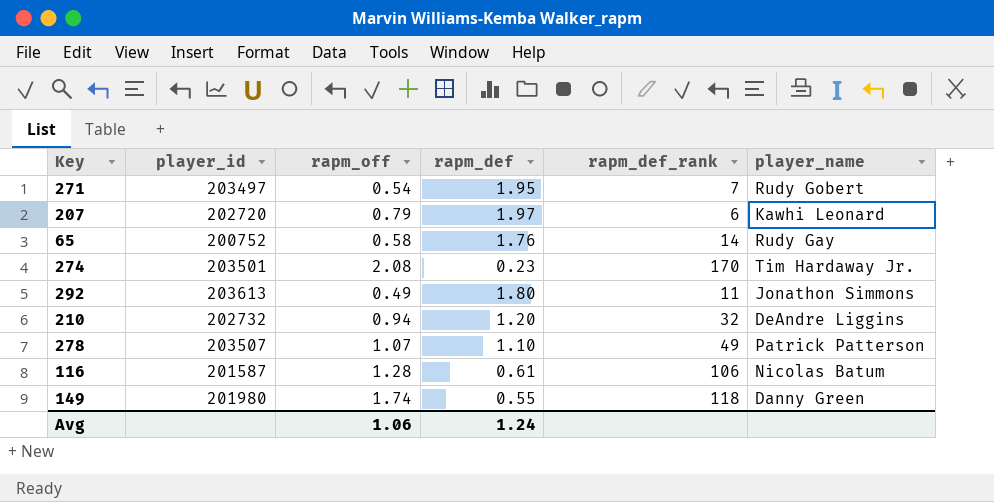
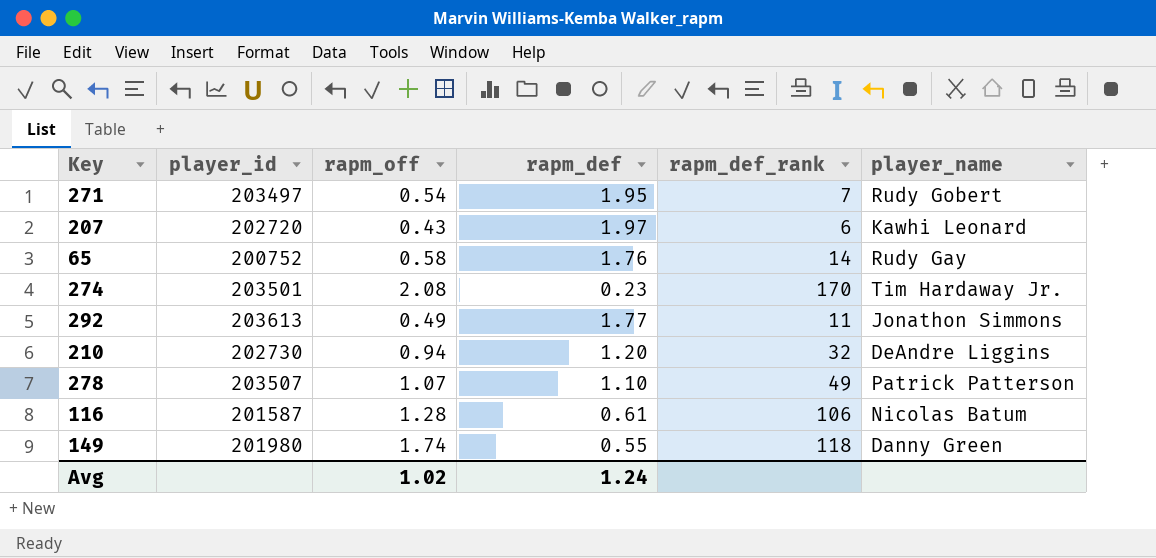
207 | rapm_off: 0.79 -> 0.43
292 | rapm_def: 1.80 -> 1.77
210 | player_id: 202732 -> 202730
Avg | rapm_off: 1.06 -> 1.02

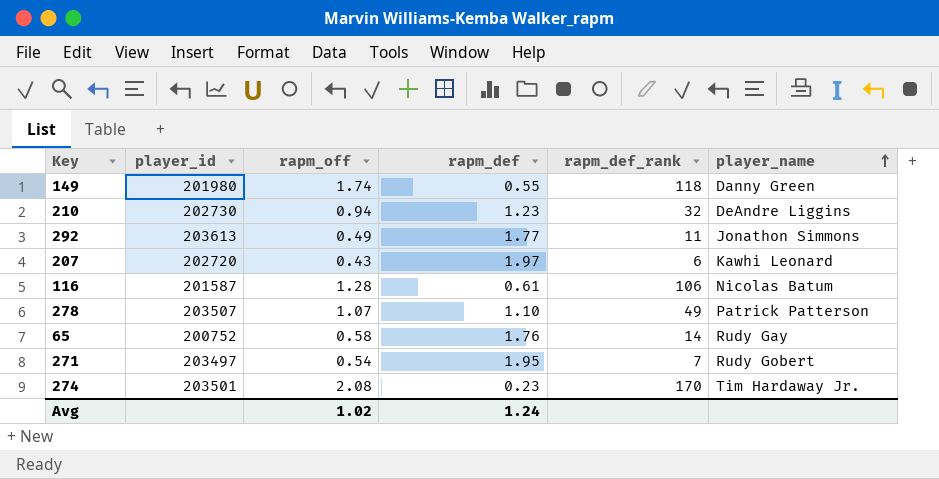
row order: none -> player_name ascending
210 | rapm_def: 1.20 -> 1.23

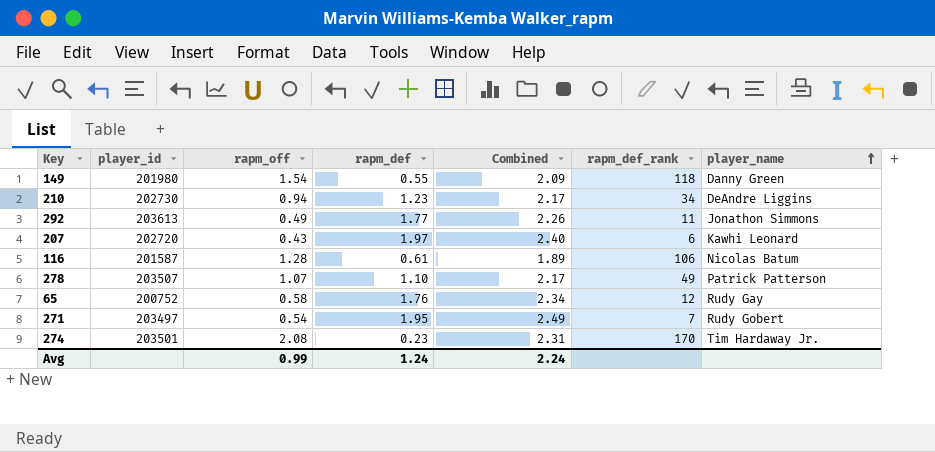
column Combined | formula: none -> [rapm_off] + [rapm_def]
149 | rapm_off: 1.74 -> 1.54
210 | rapm_def_rank: 32 -> 34
65 | rapm_def_rank: 14 -> 12
Avg | rapm_off: 1.02 -> 0.99

